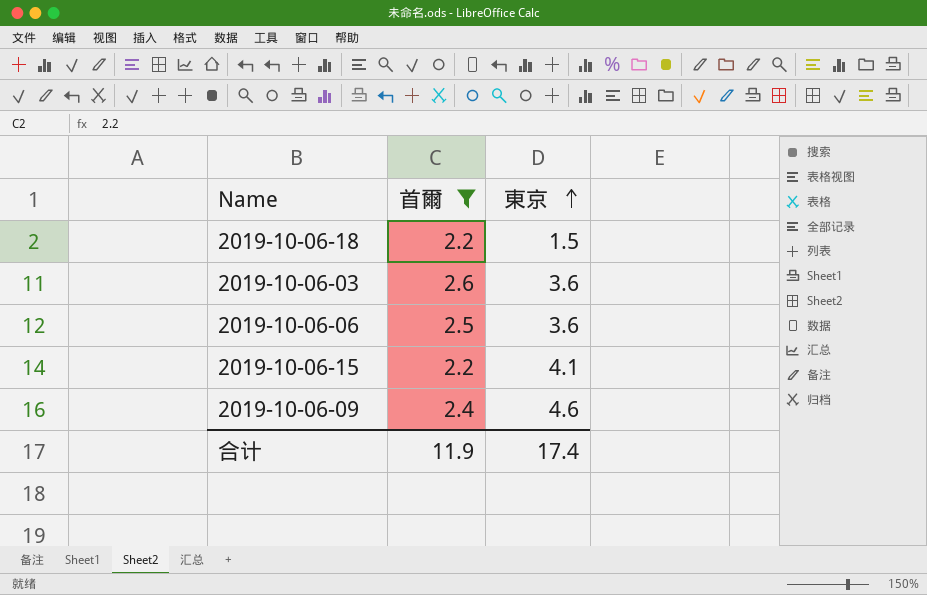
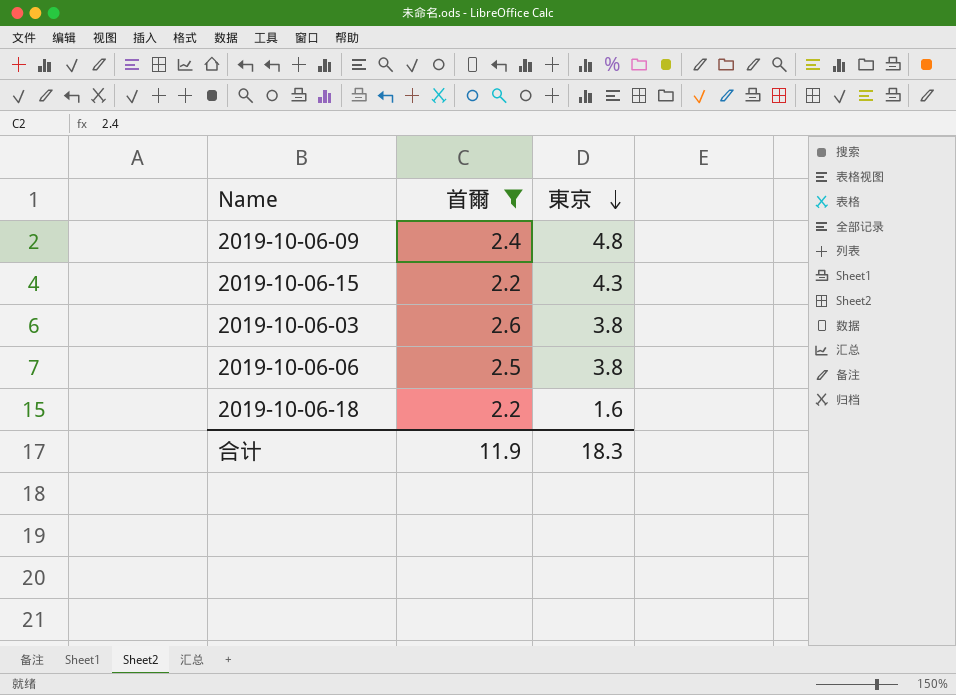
row order: 東京 ascending -> 東京 descending
2019-10-06-09 | 東京: 4.6 -> 4.8
2019-10-06-15 | 東京: 4.1 -> 4.3
2019-10-06-03 | 東京: 3.6 -> 3.8
2019-10-06-06 | 東京: 3.6 -> 3.8
2019-10-06-18 | 東京: 1.5 -> 1.6
合计 | 東京: 17.4 -> 18.3

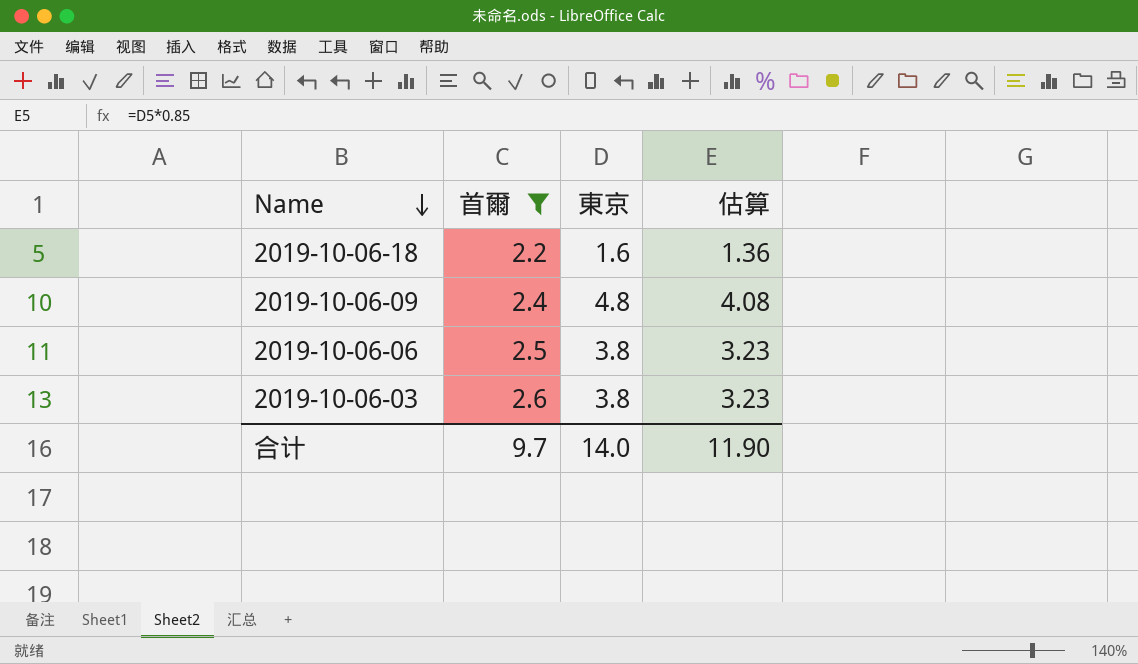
row order: 東京 descending -> Name descending
column 估算 | formula: none -> [東京] * 0.85
row 2019-10-06-15: 2.2 | 4.3 -> none
合计 | 首爾: 11.9 -> 9.7
合计 | 東京: 18.3 -> 14.0

